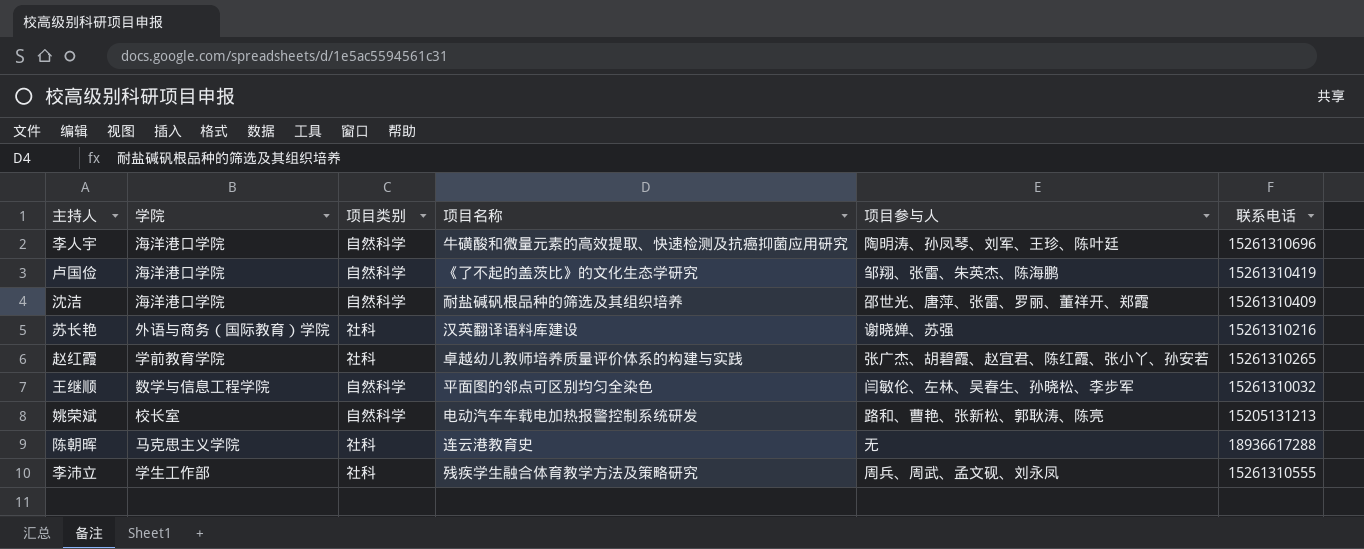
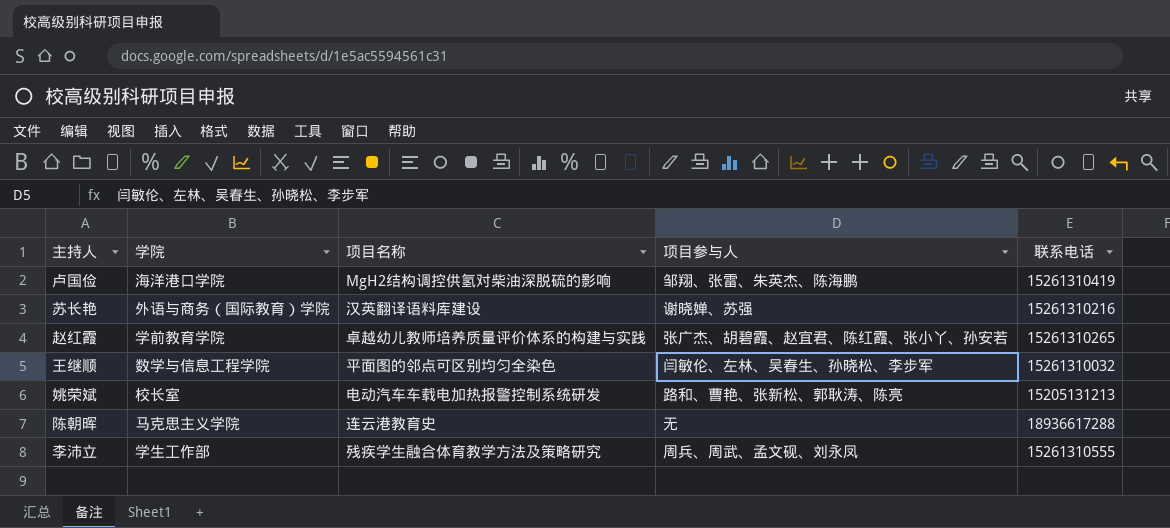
column 项目类别 | position: 3 -> none
row 李人宇: 海洋港口学院 | 自然科学 | 牛磺酸和微量元素的高效提取、快速检测及抗癌抑菌应用研究 | 陶明涛、孙凤琴、刘军、王珍、陈叶廷 | 15261310696 -> none
row 沈洁: 海洋港口学院 | 自然科学 | 耐盐碱矾根品种的筛选及其组织培养 | 邵世光、唐萍、张雷、罗丽、董祥开、郑霞 | 15261310409 -> none
卢国俭 | 项目名称: 《了不起的盖茨比》的文化生态学研究 -> MgH2结构调控供氢对柴油深脱硫的影响

